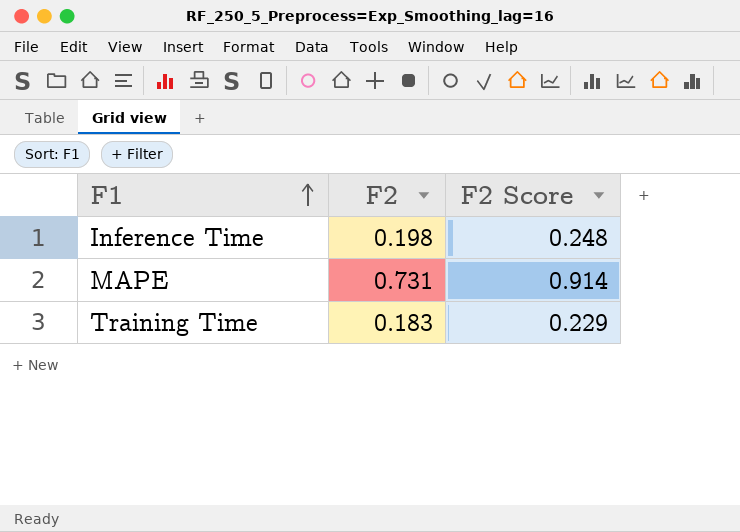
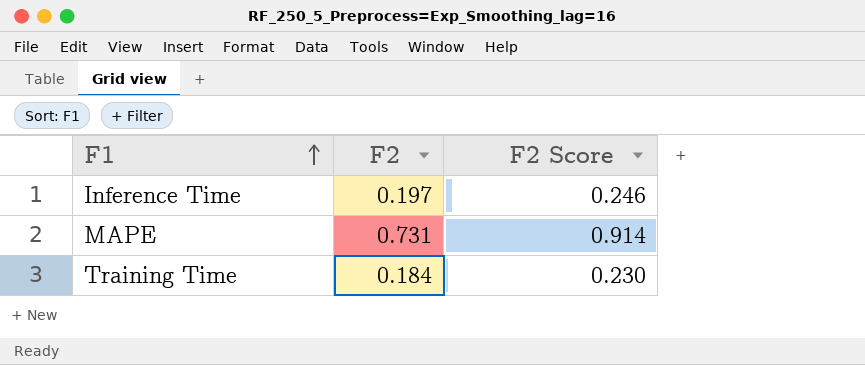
Inference Time | F2: 0.198 -> 0.197
Inference Time | F2 Score: 0.248 -> 0.246
Training Time | F2: 0.183 -> 0.184
Training Time | F2 Score: 0.229 -> 0.230

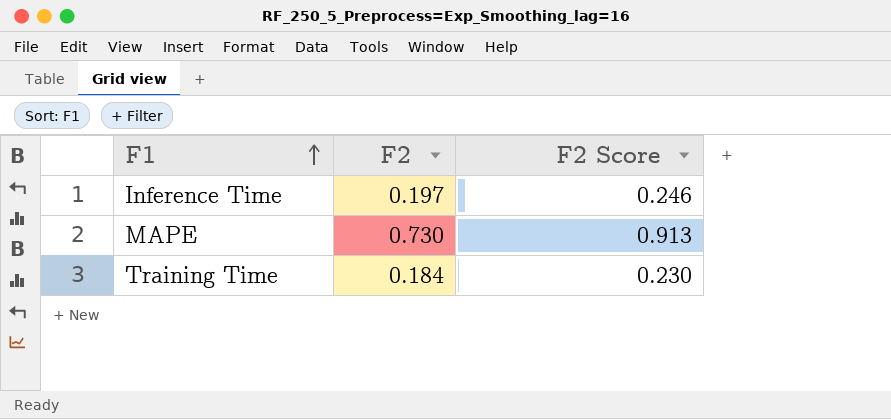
MAPE | F2: 0.731 -> 0.730
MAPE | F2 Score: 0.914 -> 0.913

